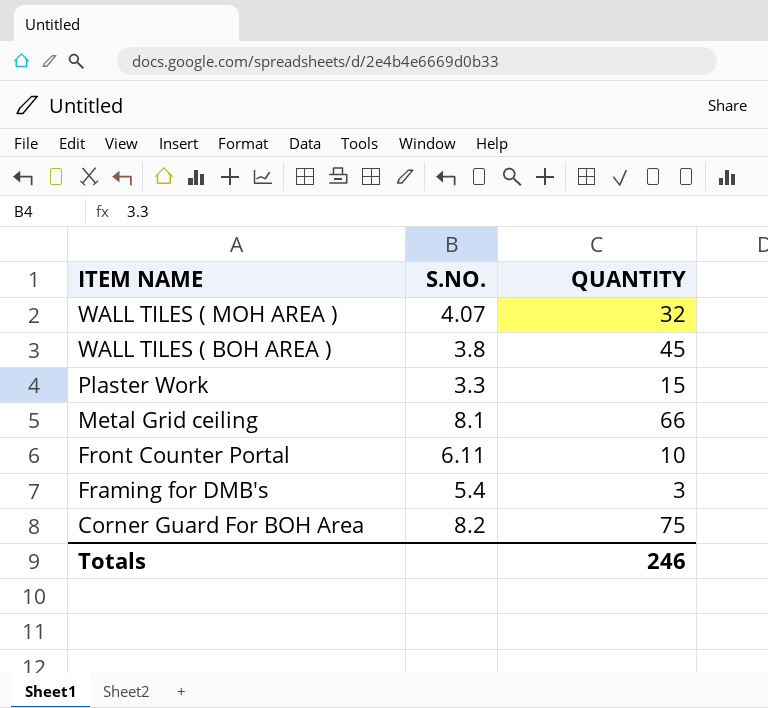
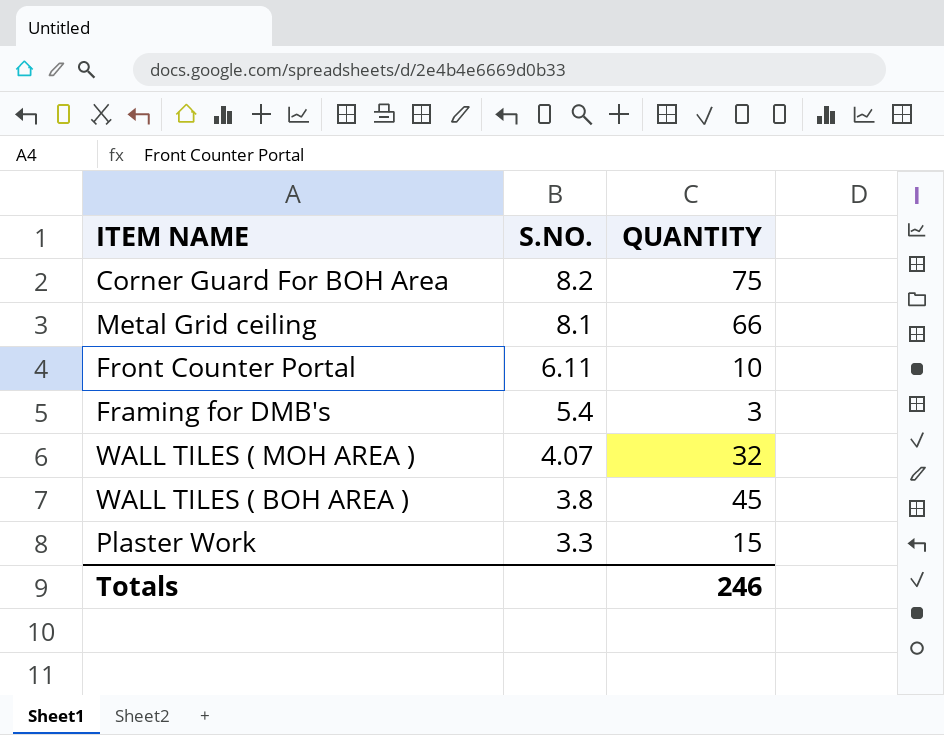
row order: ITEM NAME descending -> S.NO. descending

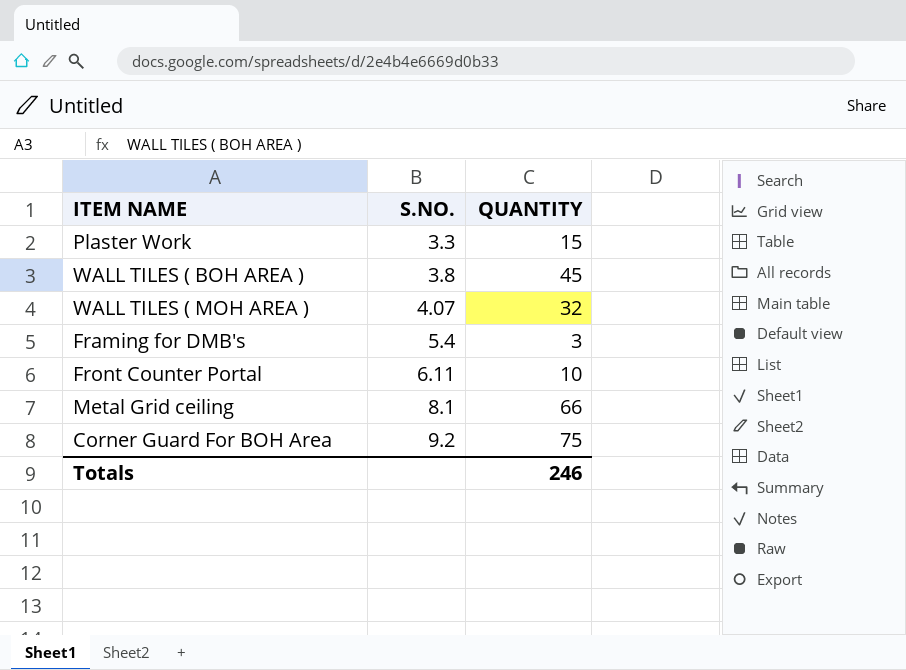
row order: S.NO. descending -> S.NO. ascending
Corner Guard For BOH Area | S.NO.: 8.2 -> 9.2

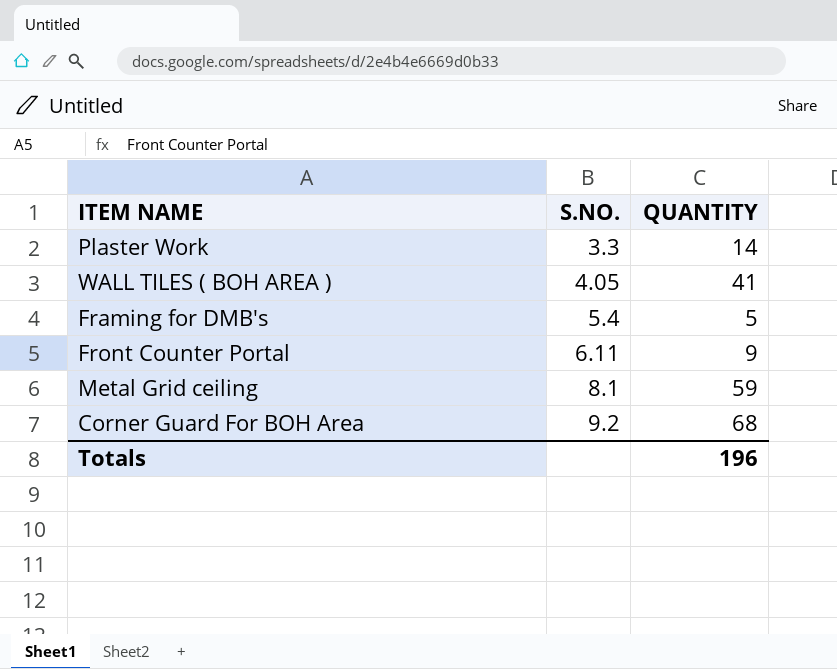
row WALL TILES ( MOH AREA ): 4.07 | 32 -> none
Plaster Work | QUANTITY: 15 -> 14
WALL TILES ( BOH AREA ) | S.NO.: 3.8 -> 4.05
WALL TILES ( BOH AREA ) | QUANTITY: 45 -> 41
Framing for DMB's | QUANTITY: 3 -> 5
Front Counter Portal | QUANTITY: 10 -> 9
Metal Grid ceiling | QUANTITY: 66 -> 59
Corner Guard For BOH Area | QUANTITY: 75 -> 68
Totals | QUANTITY: 246 -> 196

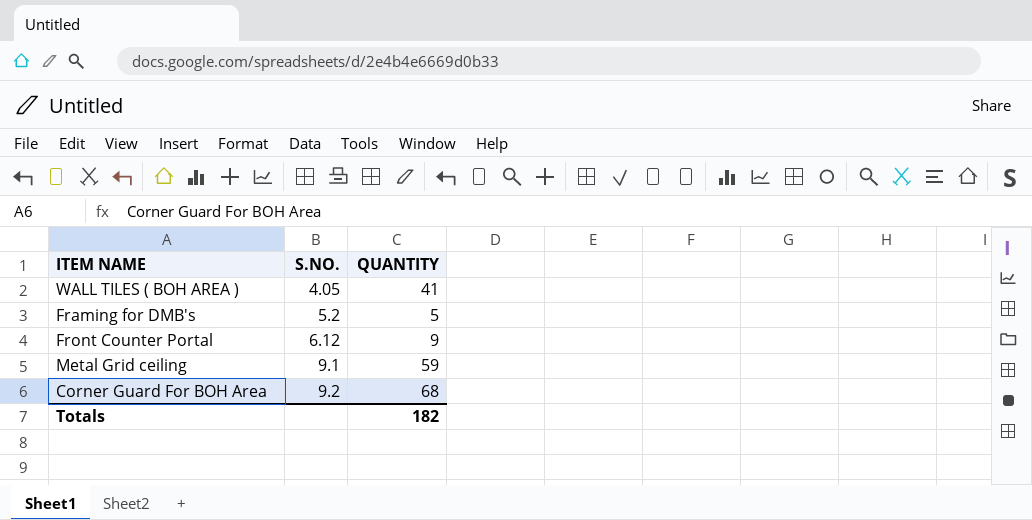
row Plaster Work: 3.3 | 14 -> none
Framing for DMB's | S.NO.: 5.4 -> 5.2
Front Counter Portal | S.NO.: 6.11 -> 6.12
Metal Grid ceiling | S.NO.: 8.1 -> 9.1
Totals | QUANTITY: 196 -> 182

